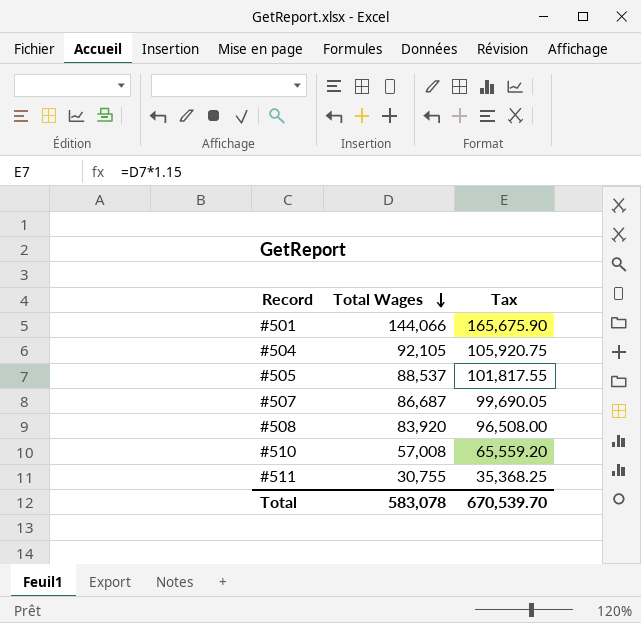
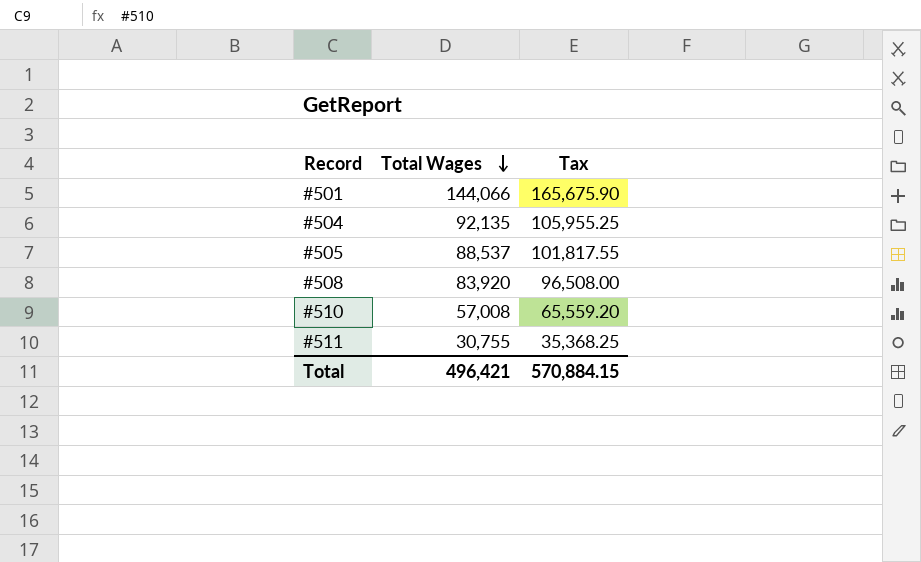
row #507: 86,687 | 99,690.05 -> none
#504 | Total Wages: 92,105 -> 92,135
#504 | Tax: 105,920.75 -> 105,955.25
Total | Total Wages: 583,078 -> 496,421
Total | Tax: 670,539.70 -> 570,884.15

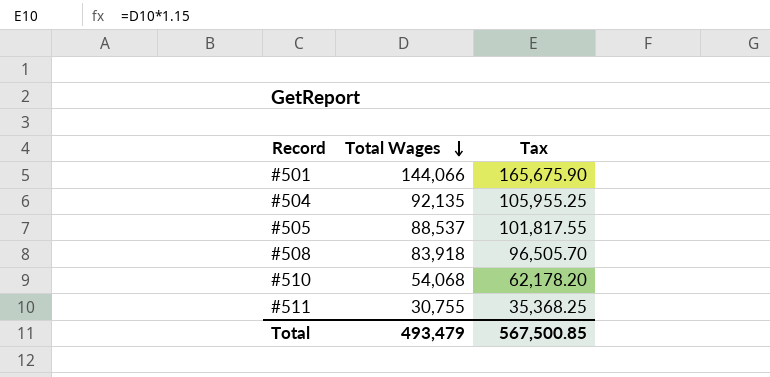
#508 | Total Wages: 83,920 -> 83,918
#508 | Tax: 96,508.00 -> 96,505.70
#510 | Total Wages: 57,008 -> 54,068
#510 | Tax: 65,559.20 -> 62,178.20
Total | Total Wages: 496,421 -> 493,479
Total | Tax: 570,884.15 -> 567,500.85

